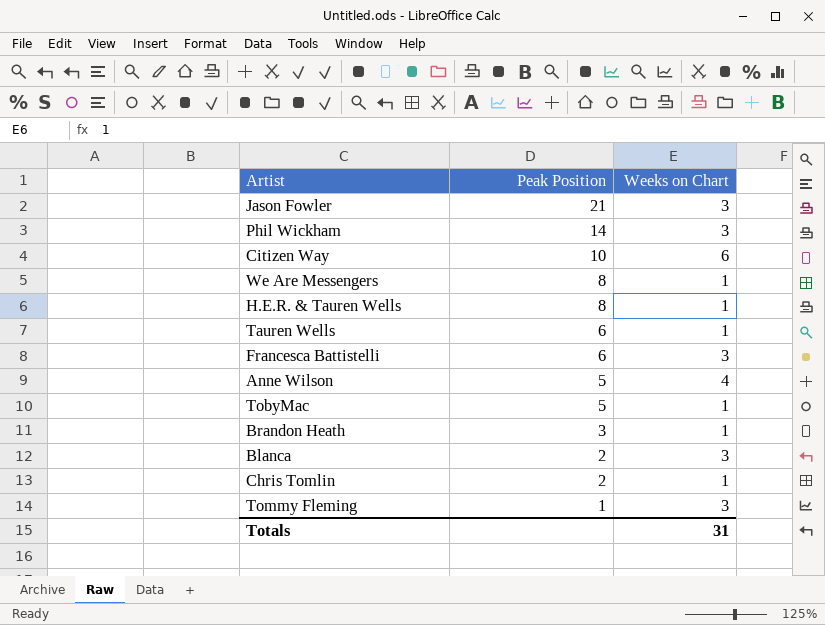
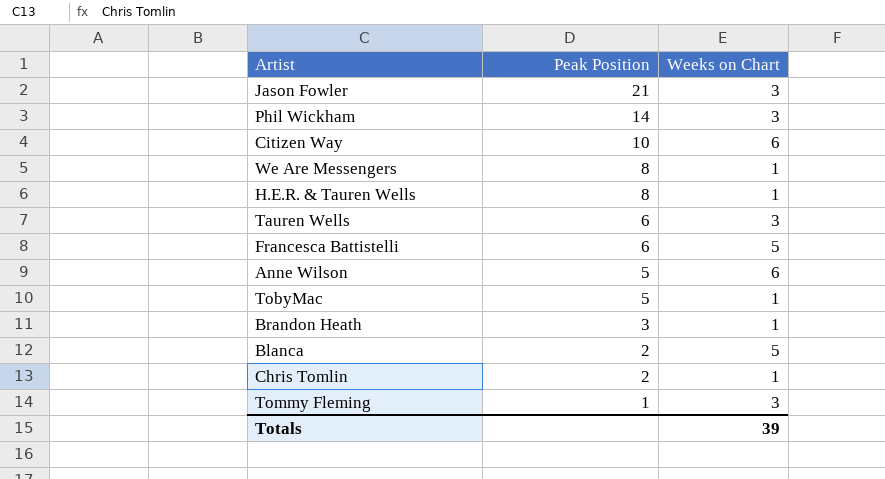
Tauren Wells | Weeks on Chart: 1 -> 3
Francesca Battistelli | Weeks on Chart: 3 -> 5
Anne Wilson | Weeks on Chart: 4 -> 6
Blanca | Weeks on Chart: 3 -> 5
Totals | Weeks on Chart: 31 -> 39

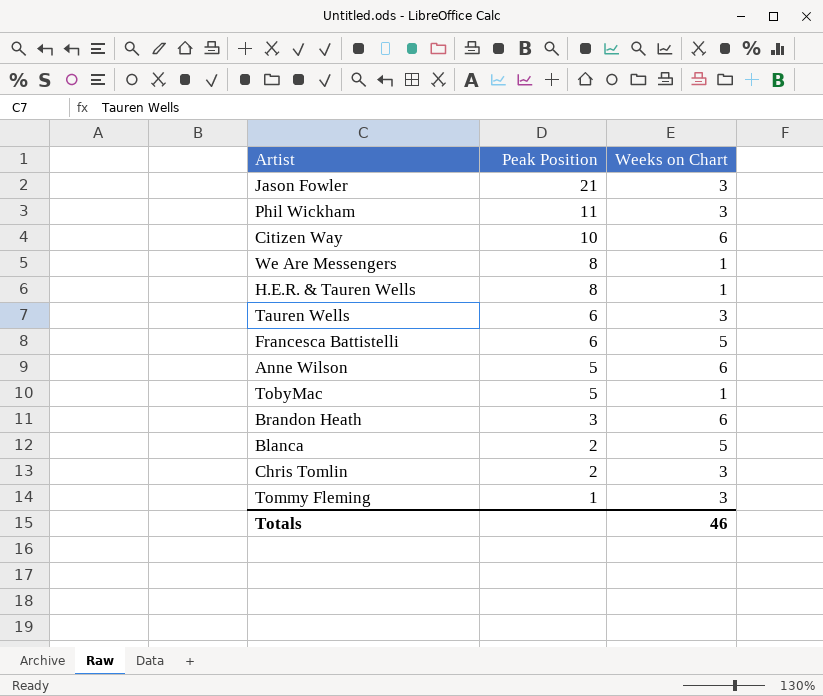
Phil Wickham | Peak Position: 14 -> 11
Brandon Heath | Weeks on Chart: 1 -> 6
Chris Tomlin | Weeks on Chart: 1 -> 3
Totals | Weeks on Chart: 39 -> 46

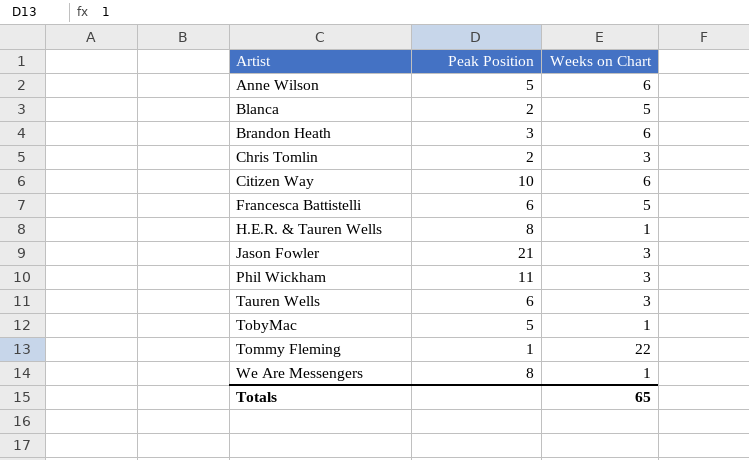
row order: Peak Position descending -> Artist ascending
Tommy Fleming | Weeks on Chart: 3 -> 22
Totals | Weeks on Chart: 46 -> 65

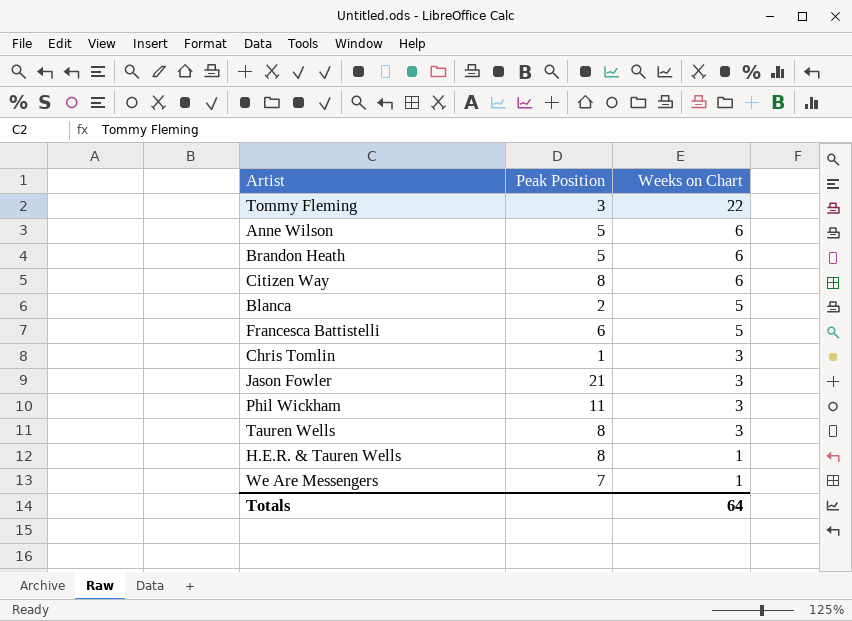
row order: Artist ascending -> Weeks on Chart descending
row TobyMac: 5 | 1 -> none
Tommy Fleming | Peak Position: 1 -> 3
Brandon Heath | Peak Position: 3 -> 5
Citizen Way | Peak Position: 10 -> 8
Chris Tomlin | Peak Position: 2 -> 1
Tauren Wells | Peak Position: 6 -> 8
We Are Messengers | Peak Position: 8 -> 7
Totals | Weeks on Chart: 65 -> 64

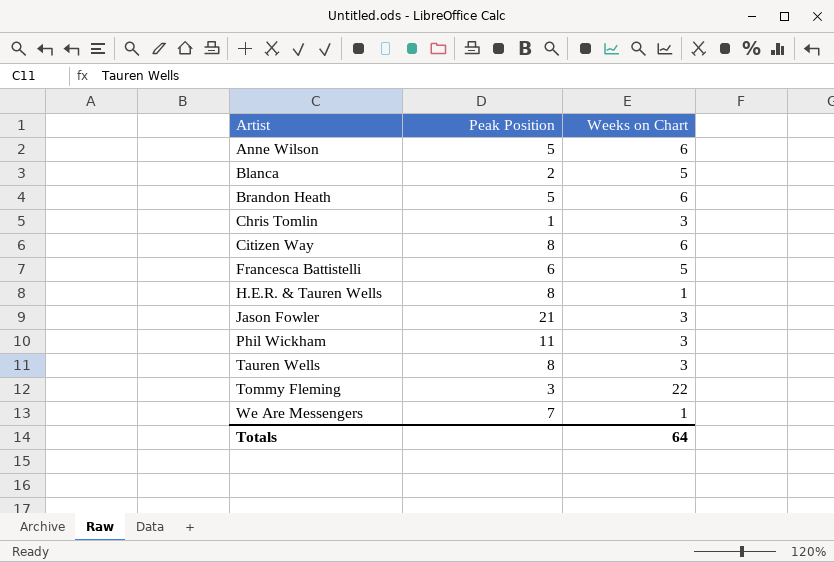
row order: Weeks on Chart descending -> Artist ascending

